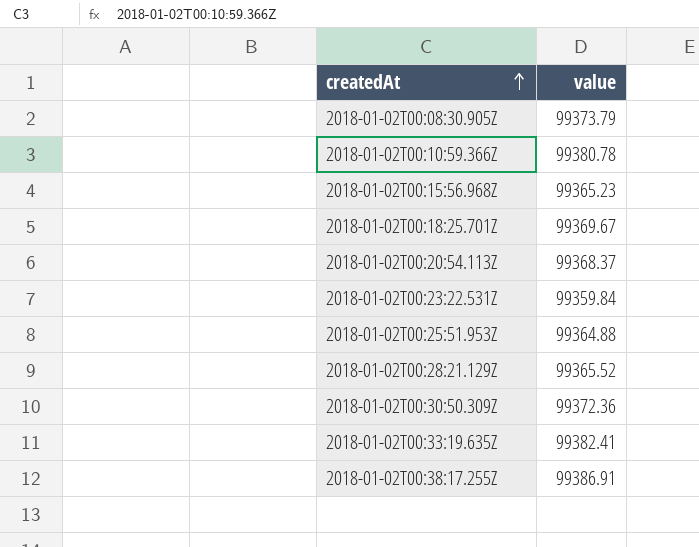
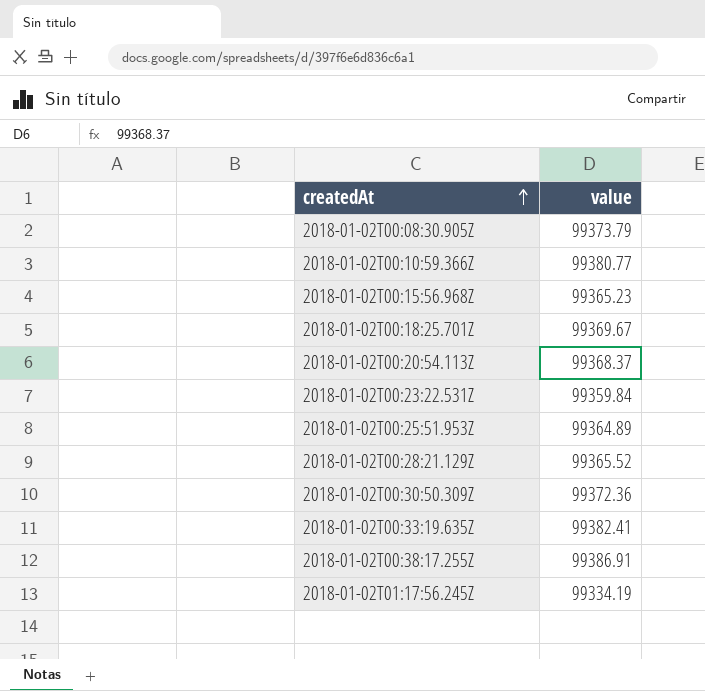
2018-01-02T00:10:59.366Z | value: 99380.78 -> 99380.77
2018-01-02T00:25:51.953Z | value: 99364.88 -> 99364.89
row 2018-01-02T01:17:56.245Z: none -> 99334.19

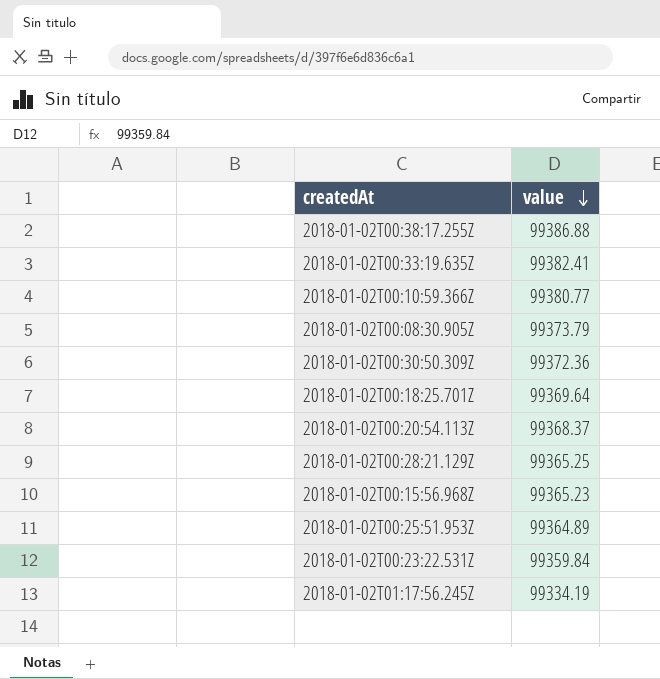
row order: createdAt ascending -> value descending
2018-01-02T00:38:17.255Z | value: 99386.91 -> 99386.88
2018-01-02T00:18:25.701Z | value: 99369.67 -> 99369.64
2018-01-02T00:28:21.129Z | value: 99365.52 -> 99365.25

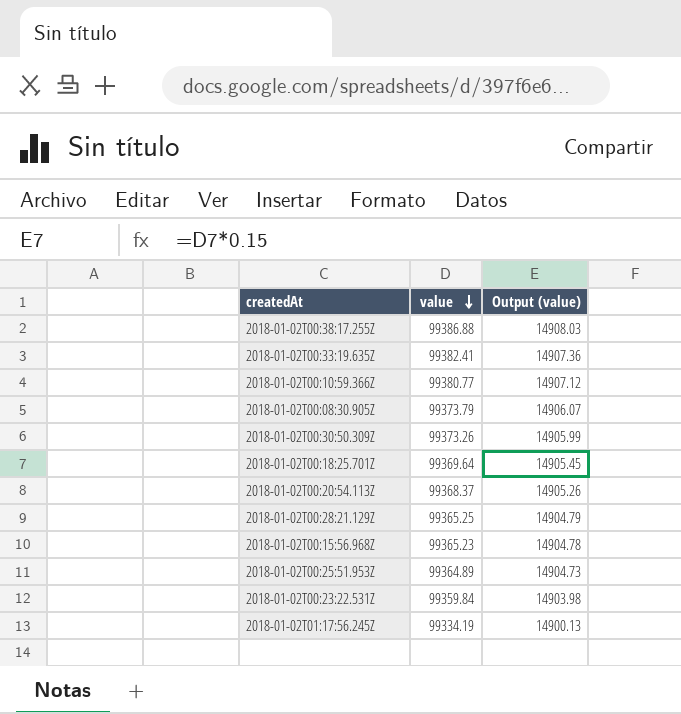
column Output (value) | formula: none -> [value] * 0.15
2018-01-02T00:30:50.309Z | value: 99372.36 -> 99373.26

